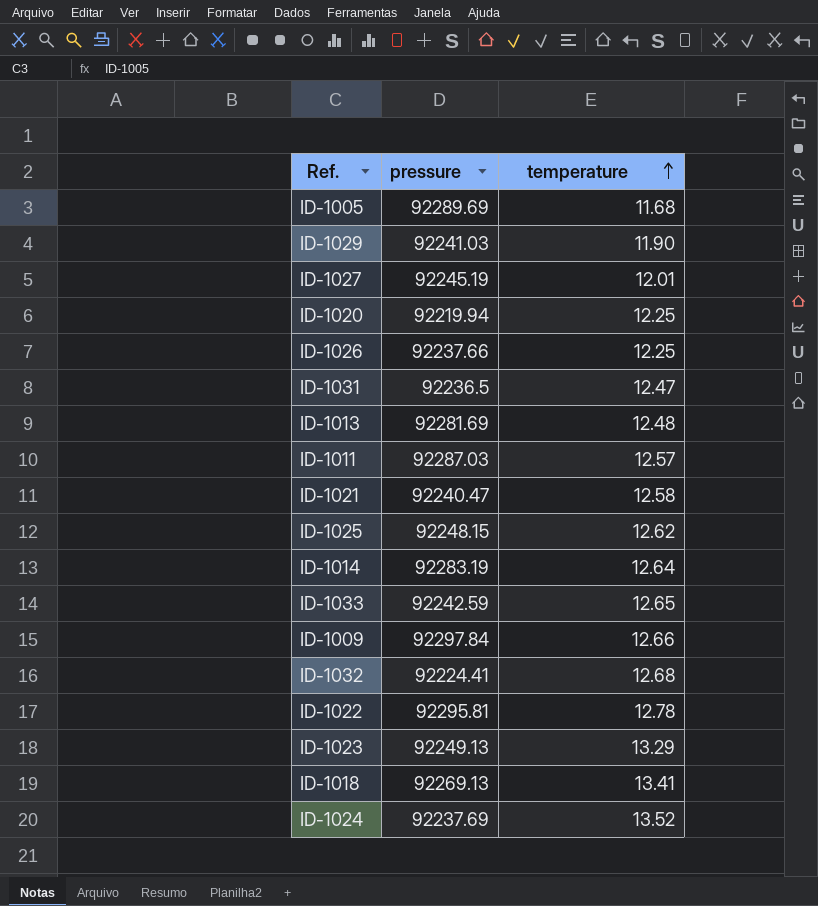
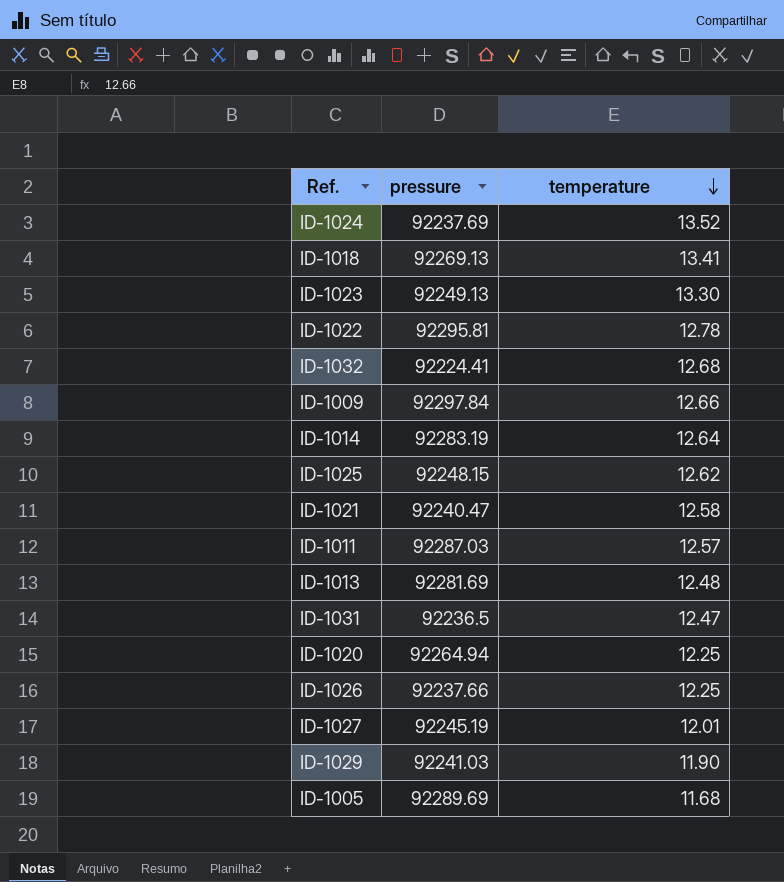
row order: temperature ascending -> temperature descending
row ID-1033: 92242.59 | 12.65 -> none
ID-1023 | temperature: 13.29 -> 13.30
ID-1020 | pressure: 92219.94 -> 92264.94

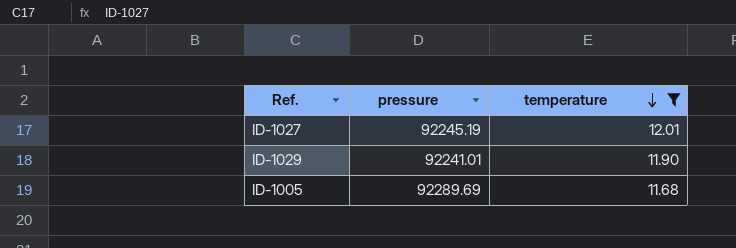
filter: none -> temperature <= 12.01
ID-1029 | pressure: 92241.03 -> 92241.01

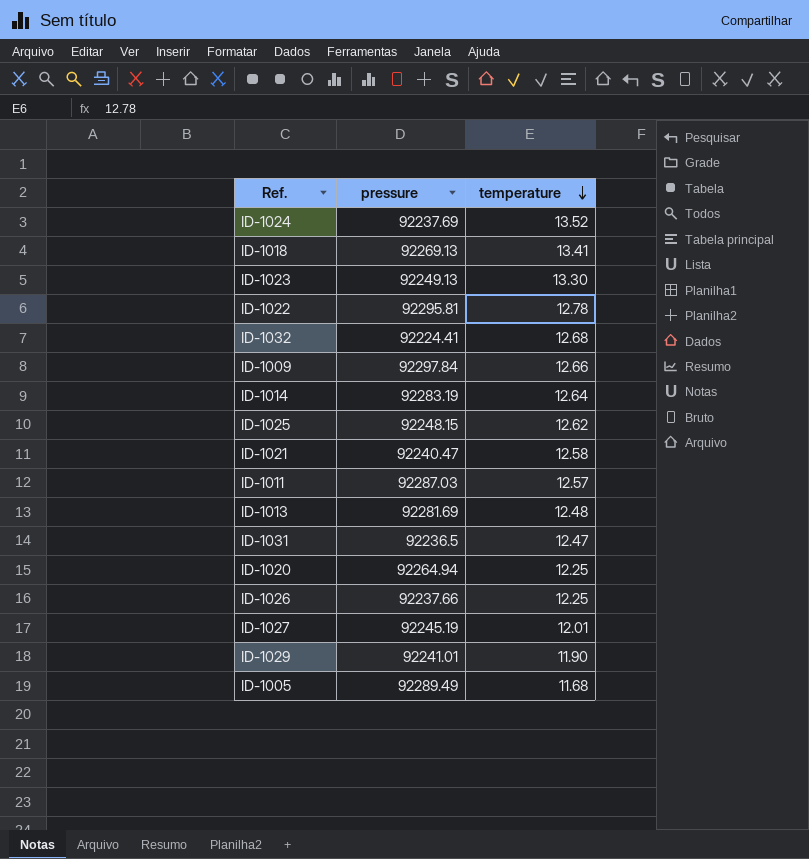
filter: temperature <= 12.01 -> none
ID-1005 | pressure: 92289.69 -> 92289.49

